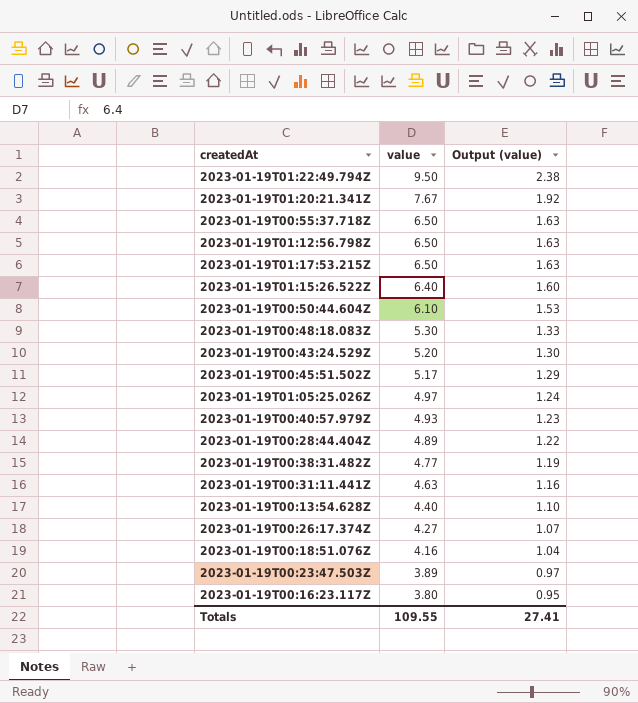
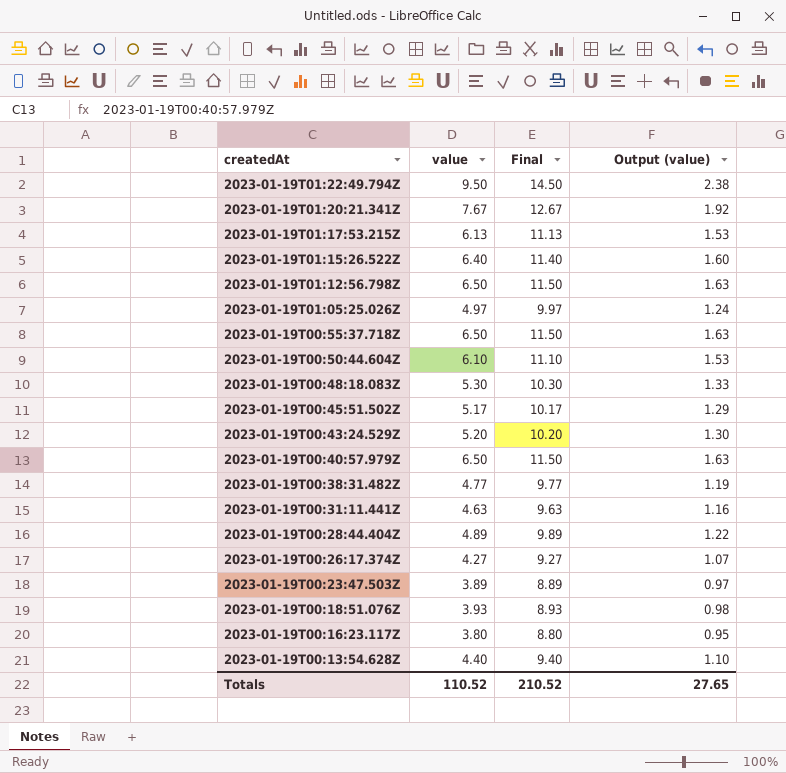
row order: value descending -> createdAt descending
column Final | formula: none -> [value] + 5
2023-01-19T01:17:53.215Z | value: 6.50 -> 6.13
2023-01-19T01:17:53.215Z | Output (value): 1.63 -> 1.53
2023-01-19T00:40:57.979Z | value: 4.93 -> 6.50
2023-01-19T00:40:57.979Z | Output (value): 1.23 -> 1.63
2023-01-19T00:18:51.076Z | value: 4.16 -> 3.93
2023-01-19T00:18:51.076Z | Output (value): 1.04 -> 0.98
Totals | value: 109.55 -> 110.52
Totals | Output (value): 27.41 -> 27.65

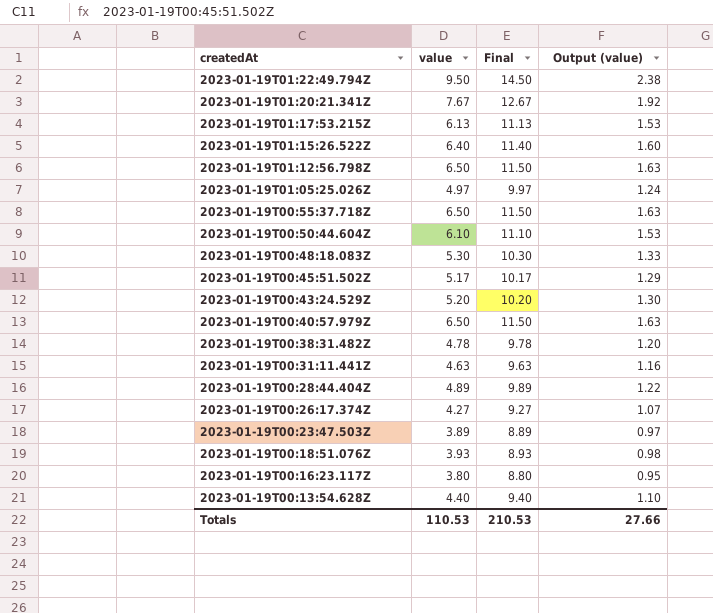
2023-01-19T00:38:31.482Z | value: 4.77 -> 4.78
2023-01-19T00:38:31.482Z | Final: 9.77 -> 9.78
2023-01-19T00:38:31.482Z | Output (value): 1.19 -> 1.20
Totals | value: 110.52 -> 110.53
Totals | Final: 210.52 -> 210.53
Totals | Output (value): 27.65 -> 27.66

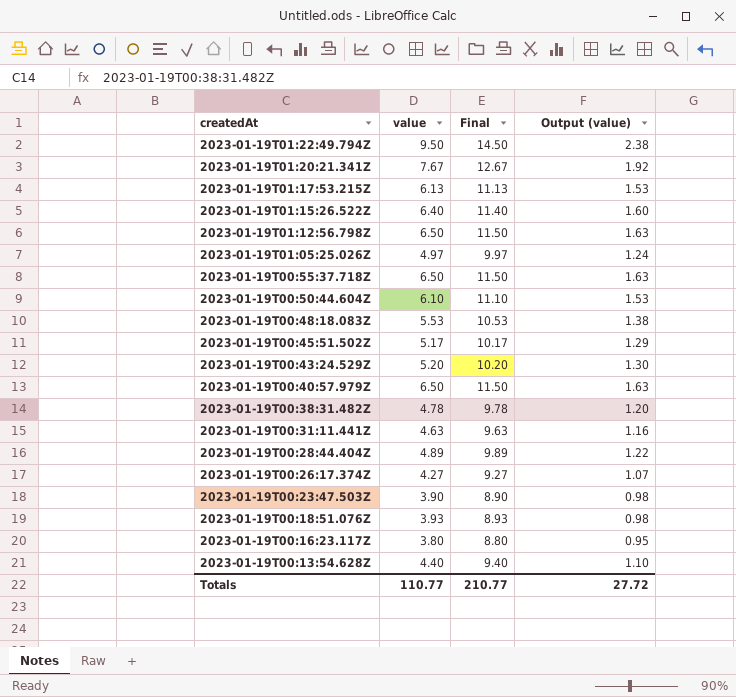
2023-01-19T00:48:18.083Z | value: 5.30 -> 5.53
2023-01-19T00:48:18.083Z | Final: 10.30 -> 10.53
2023-01-19T00:48:18.083Z | Output (value): 1.33 -> 1.38
2023-01-19T00:23:47.503Z | value: 3.89 -> 3.90
2023-01-19T00:23:47.503Z | Final: 8.89 -> 8.90
2023-01-19T00:23:47.503Z | Output (value): 0.97 -> 0.98
Totals | value: 110.53 -> 110.77
Totals | Final: 210.53 -> 210.77
Totals | Output (value): 27.66 -> 27.72

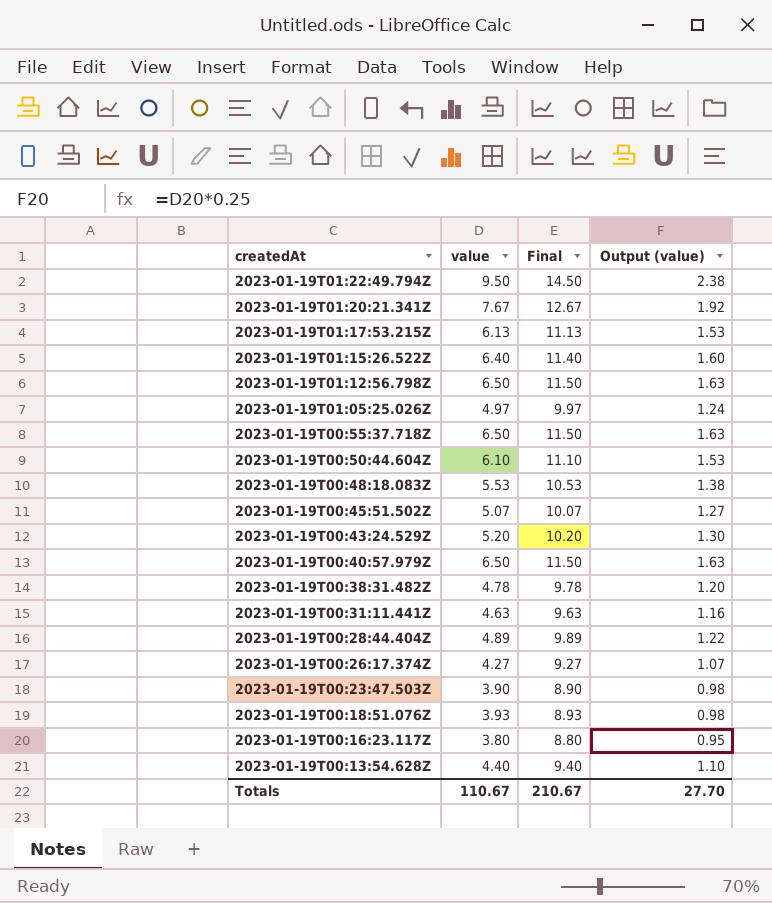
2023-01-19T00:45:51.502Z | value: 5.17 -> 5.07
2023-01-19T00:45:51.502Z | Final: 10.17 -> 10.07
2023-01-19T00:45:51.502Z | Output (value): 1.29 -> 1.27
Totals | value: 110.77 -> 110.67
Totals | Final: 210.77 -> 210.67
Totals | Output (value): 27.72 -> 27.70

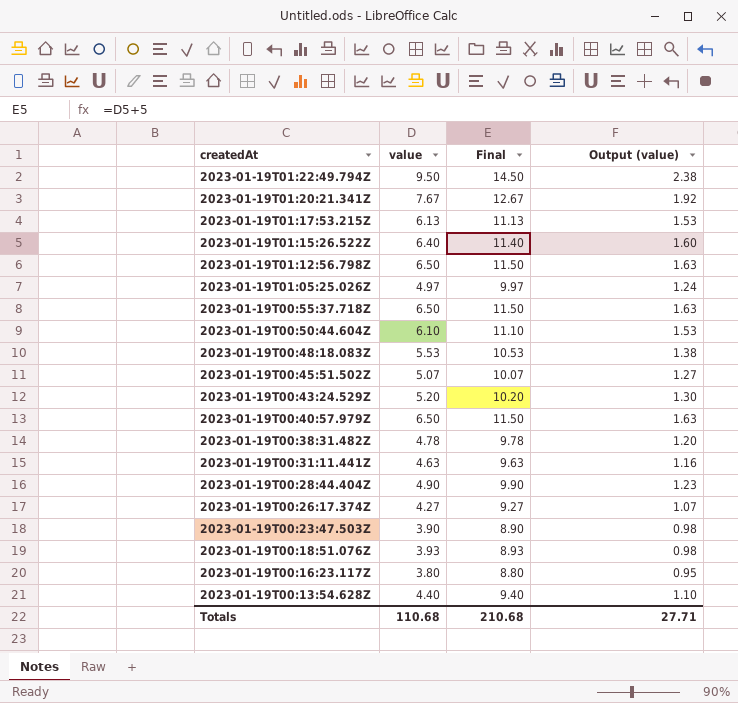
2023-01-19T00:28:44.404Z | value: 4.89 -> 4.90
2023-01-19T00:28:44.404Z | Final: 9.89 -> 9.90
2023-01-19T00:28:44.404Z | Output (value): 1.22 -> 1.23
Totals | value: 110.67 -> 110.68
Totals | Final: 210.67 -> 210.68
Totals | Output (value): 27.70 -> 27.71

